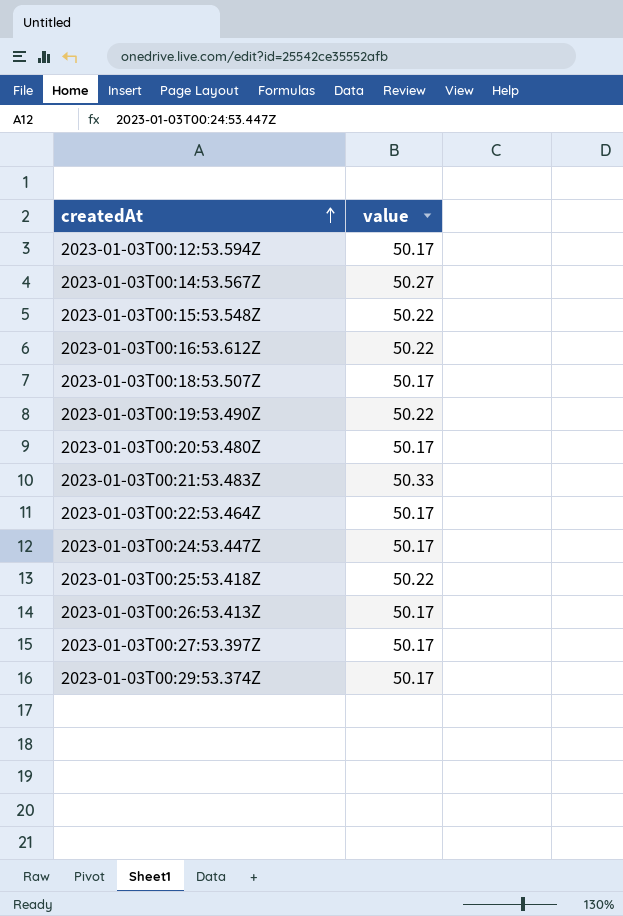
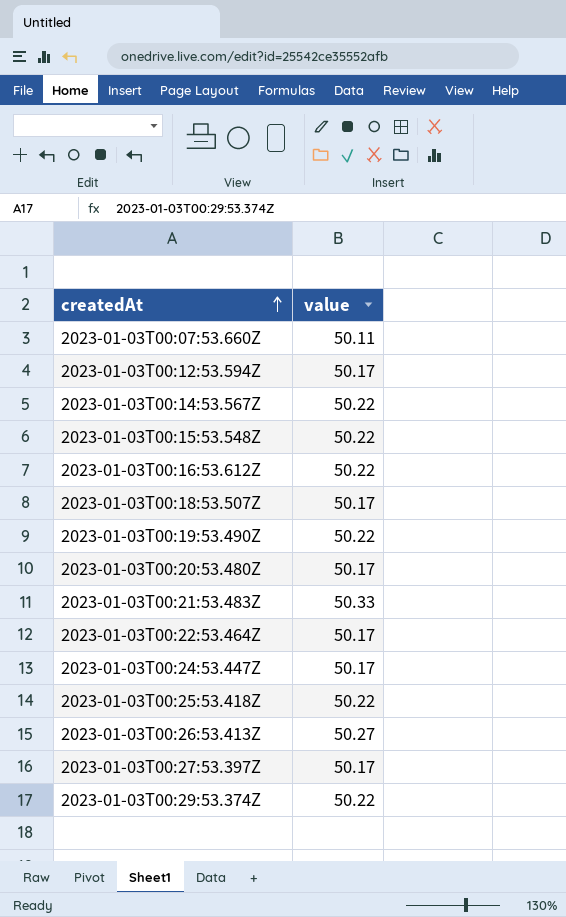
row 2023-01-03T00:07:53.660Z: none -> 50.11
2023-01-03T00:14:53.567Z | value: 50.27 -> 50.22
2023-01-03T00:26:53.413Z | value: 50.17 -> 50.27
2023-01-03T00:29:53.374Z | value: 50.17 -> 50.22

